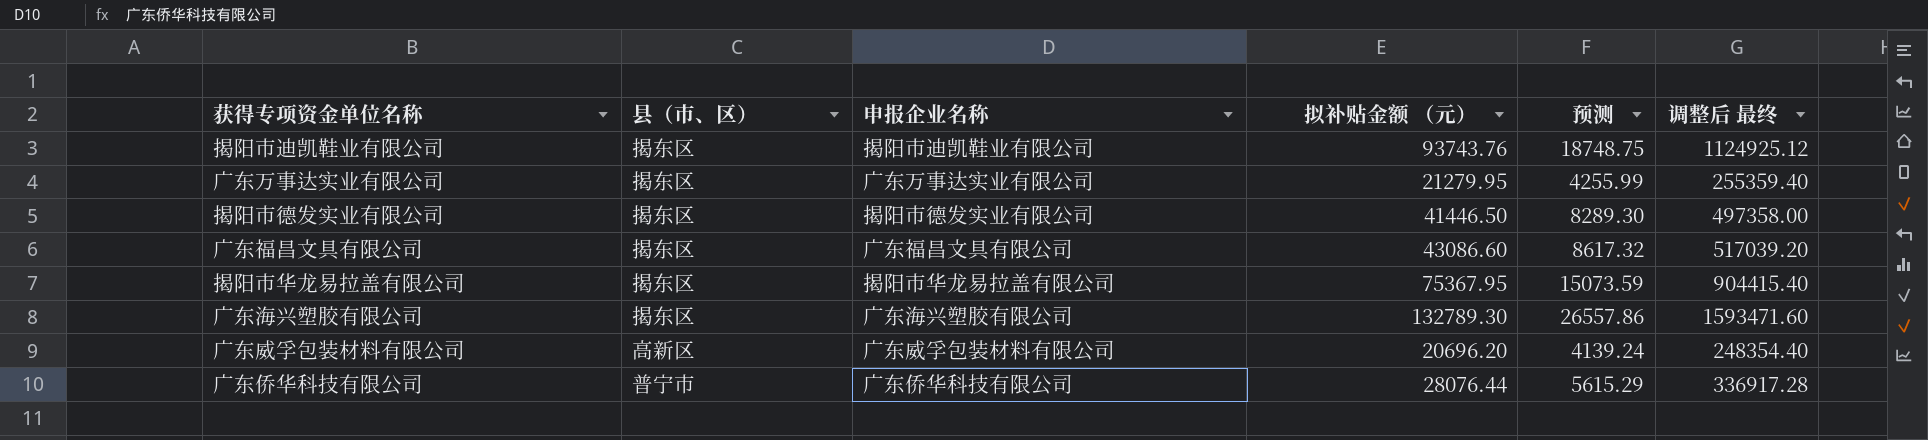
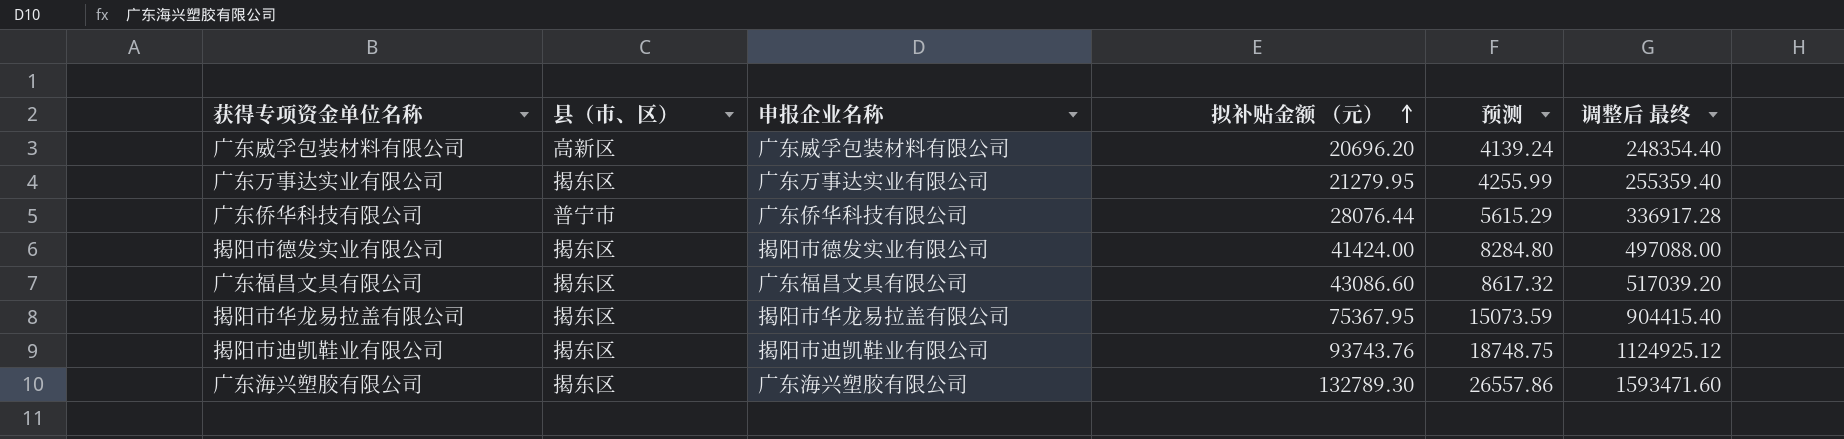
row order: none -> 拟补贴金额 （元） ascending
揭阳市德发实业有限公司 | 拟补贴金额 （元）: 41446.50 -> 41424.00
揭阳市德发实业有限公司 | 预测: 8289.30 -> 8284.80
揭阳市德发实业有限公司 | 调整后 最终: 497358.00 -> 497088.00

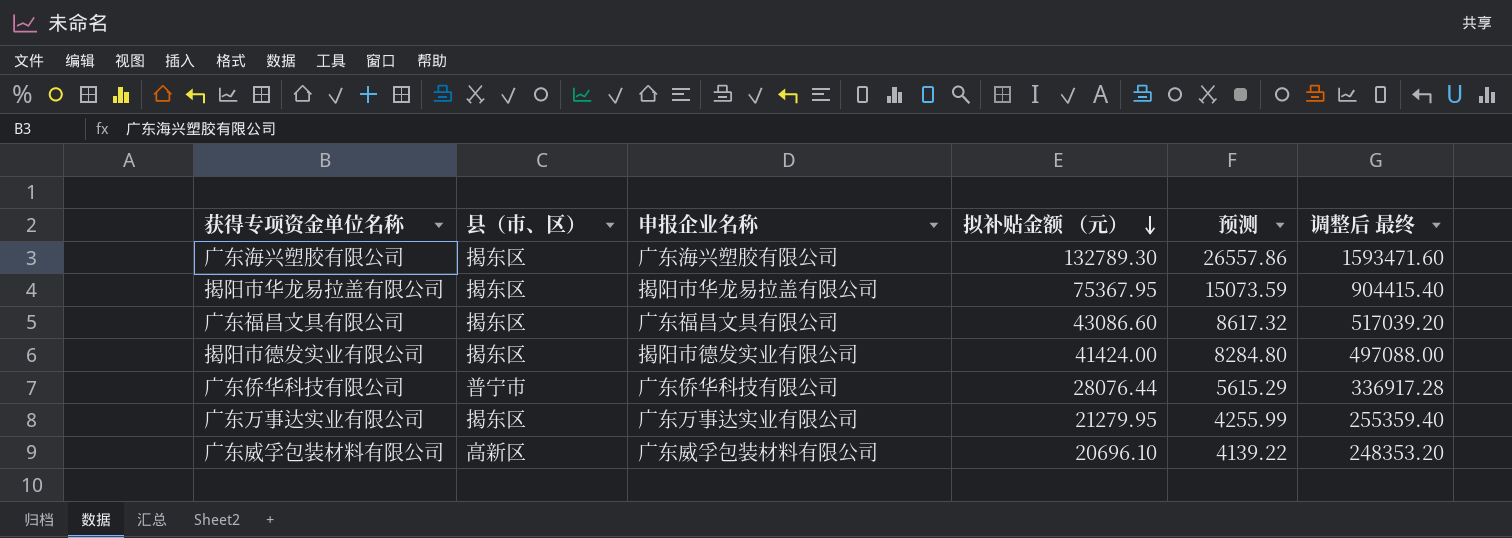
row order: 拟补贴金额 （元） ascending -> 拟补贴金额 （元） descending
row 揭阳市迪凯鞋业有限公司: 揭东区 | 揭阳市迪凯鞋业有限公司 | 93743.76 | 18748.75 | 1124925.12 -> none
广东威孚包装材料有限公司 | 拟补贴金额 （元）: 20696.20 -> 20696.10
广东威孚包装材料有限公司 | 预测: 4139.24 -> 4139.22
广东威孚包装材料有限公司 | 调整后 最终: 248354.40 -> 248353.20

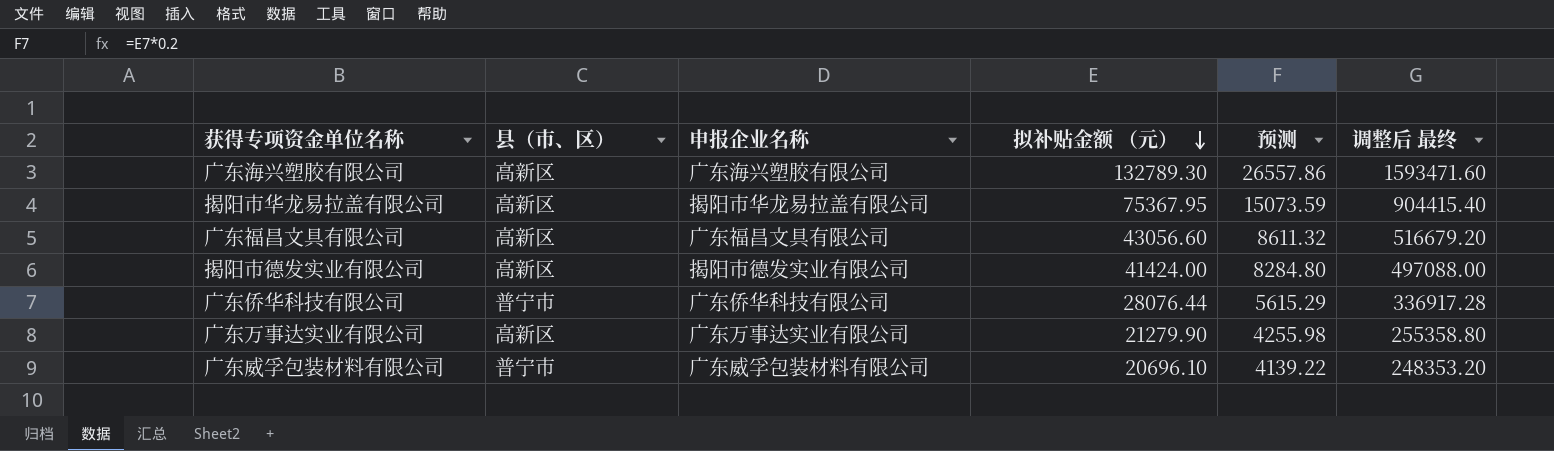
广东海兴塑胶有限公司 | 县（市、区）: 揭东区 -> 高新区
揭阳市华龙易拉盖有限公司 | 县（市、区）: 揭东区 -> 高新区
广东福昌文具有限公司 | 县（市、区）: 揭东区 -> 高新区
广东福昌文具有限公司 | 拟补贴金额 （元）: 43086.60 -> 43056.60
广东福昌文具有限公司 | 预测: 8617.32 -> 8611.32
广东福昌文具有限公司 | 调整后 最终: 517039.20 -> 516679.20
揭阳市德发实业有限公司 | 县（市、区）: 揭东区 -> 高新区
广东万事达实业有限公司 | 县（市、区）: 揭东区 -> 高新区
广东万事达实业有限公司 | 拟补贴金额 （元）: 21279.95 -> 21279.90
广东万事达实业有限公司 | 预测: 4255.99 -> 4255.98
广东万事达实业有限公司 | 调整后 最终: 255359.40 -> 255358.80
广东威孚包装材料有限公司 | 县（市、区）: 高新区 -> 普宁市

